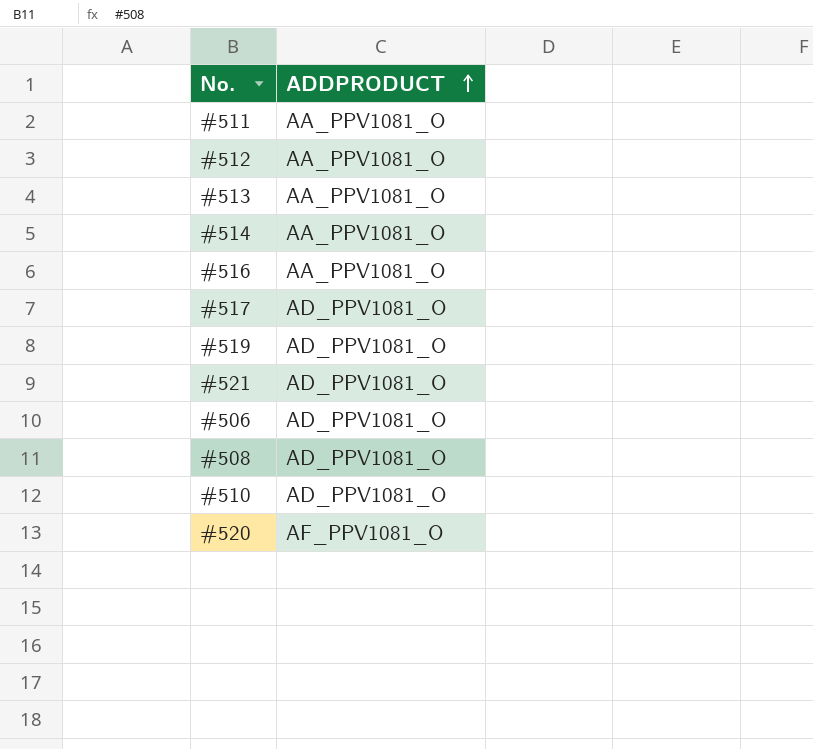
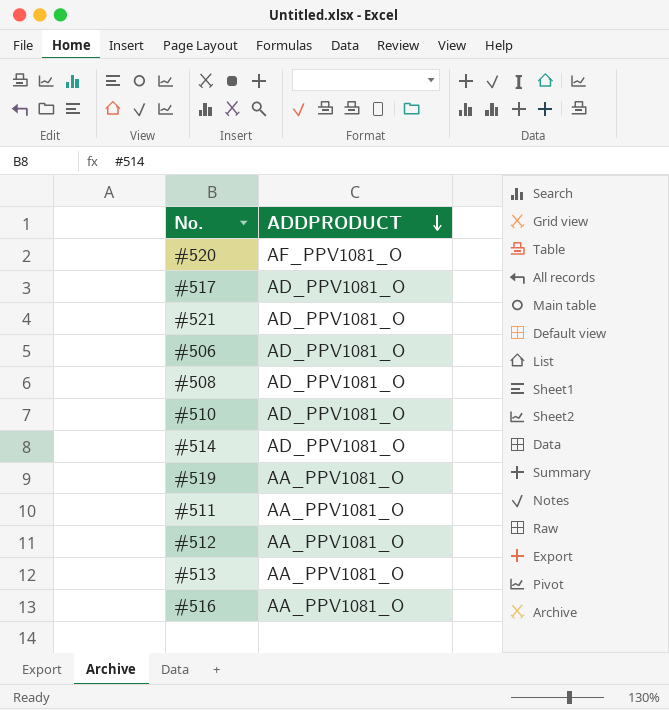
row order: ADDPRODUCT ascending -> ADDPRODUCT descending
#514 | ADDPRODUCT: AA_PPV1081_O -> AD_PPV1081_O
#519 | ADDPRODUCT: AD_PPV1081_O -> AA_PPV1081_O

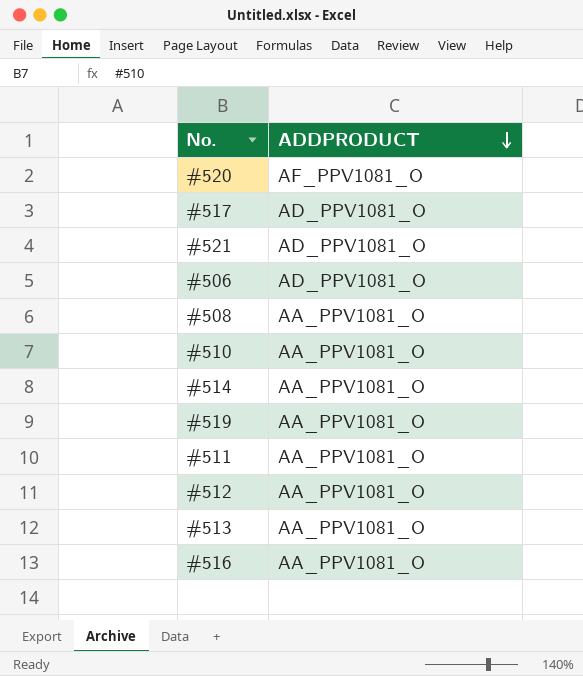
#508 | ADDPRODUCT: AD_PPV1081_O -> AA_PPV1081_O
#510 | ADDPRODUCT: AD_PPV1081_O -> AA_PPV1081_O
#514 | ADDPRODUCT: AD_PPV1081_O -> AA_PPV1081_O

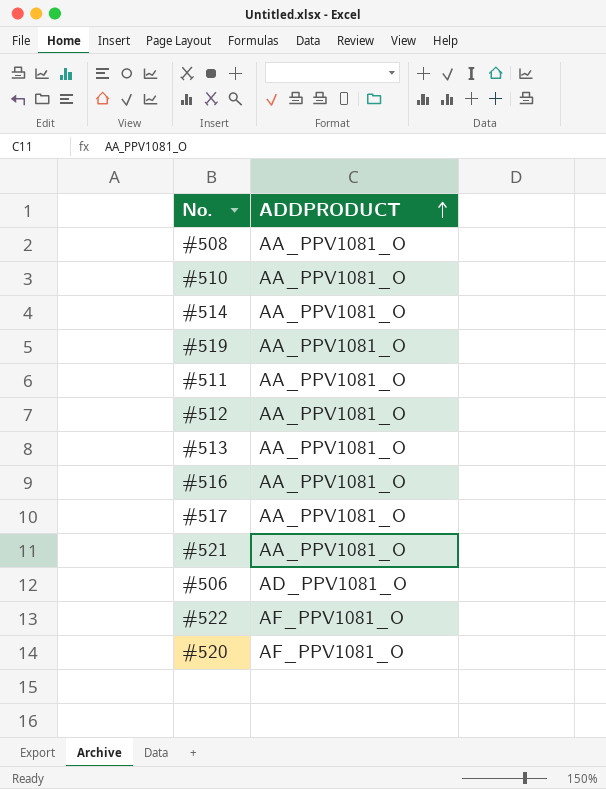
row order: ADDPRODUCT descending -> ADDPRODUCT ascending
#517 | ADDPRODUCT: AD_PPV1081_O -> AA_PPV1081_O
#521 | ADDPRODUCT: AD_PPV1081_O -> AA_PPV1081_O
row #522: none -> AF_PPV1081_O

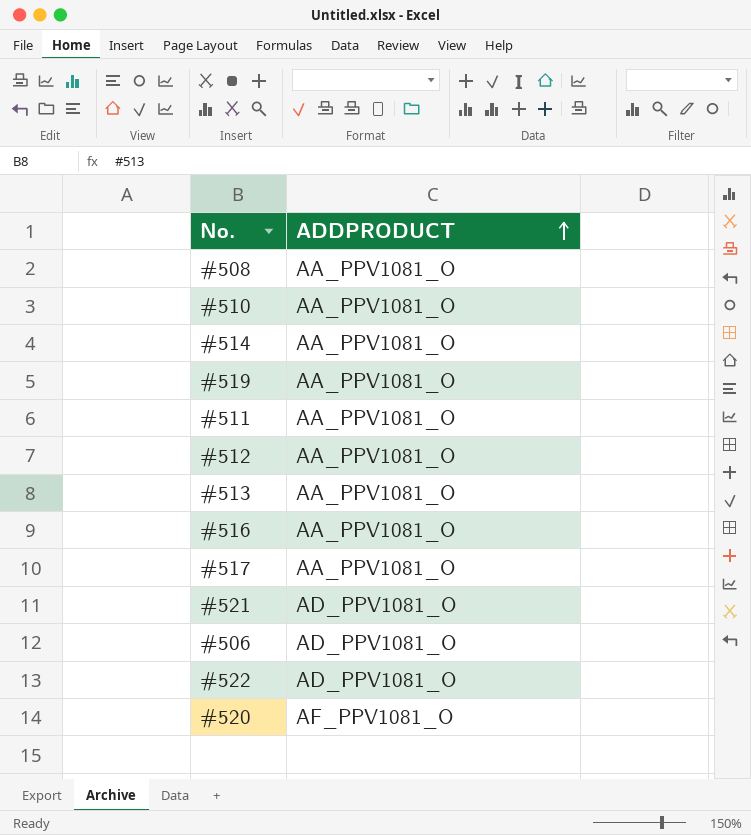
#521 | ADDPRODUCT: AA_PPV1081_O -> AD_PPV1081_O
#522 | ADDPRODUCT: AF_PPV1081_O -> AD_PPV1081_O

